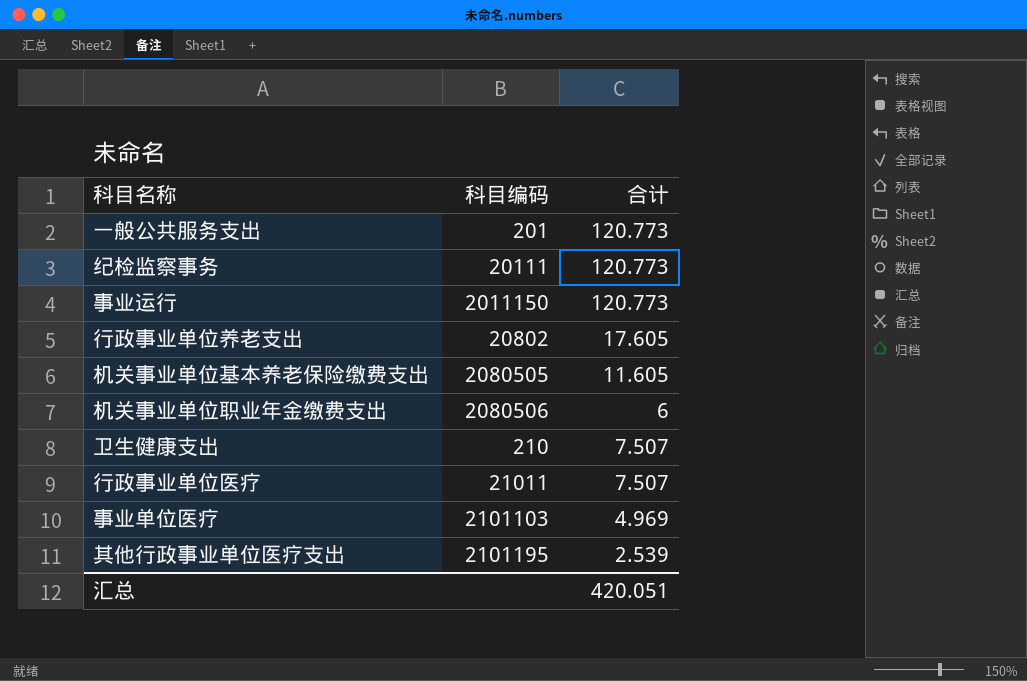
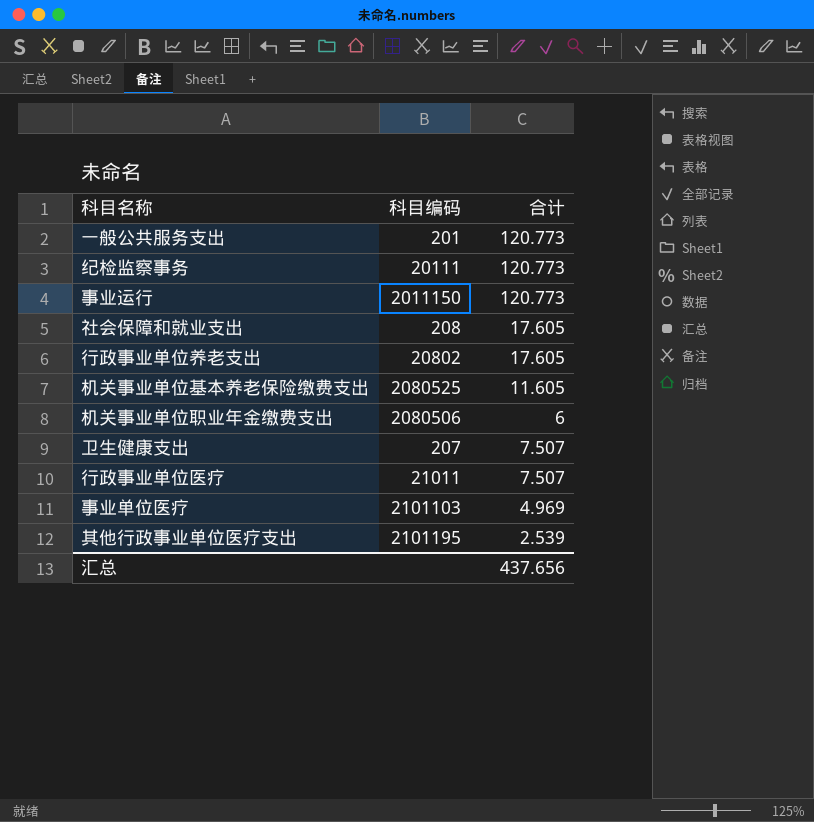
row 社会保障和就业支出: none -> 208 | 17.605
机关事业单位基本养老保险缴费支出 | 科目编码: 2080505 -> 2080525
卫生健康支出 | 科目编码: 210 -> 207
汇总 | 合计: 420.051 -> 437.656

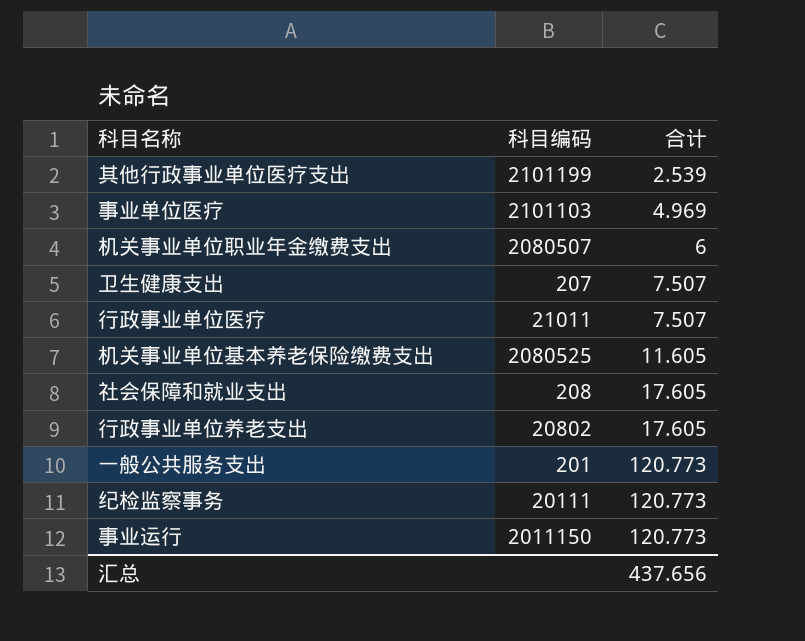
row order: none -> 合计 ascending
其他行政事业单位医疗支出 | 科目编码: 2101195 -> 2101199
机关事业单位职业年金缴费支出 | 科目编码: 2080506 -> 2080507

